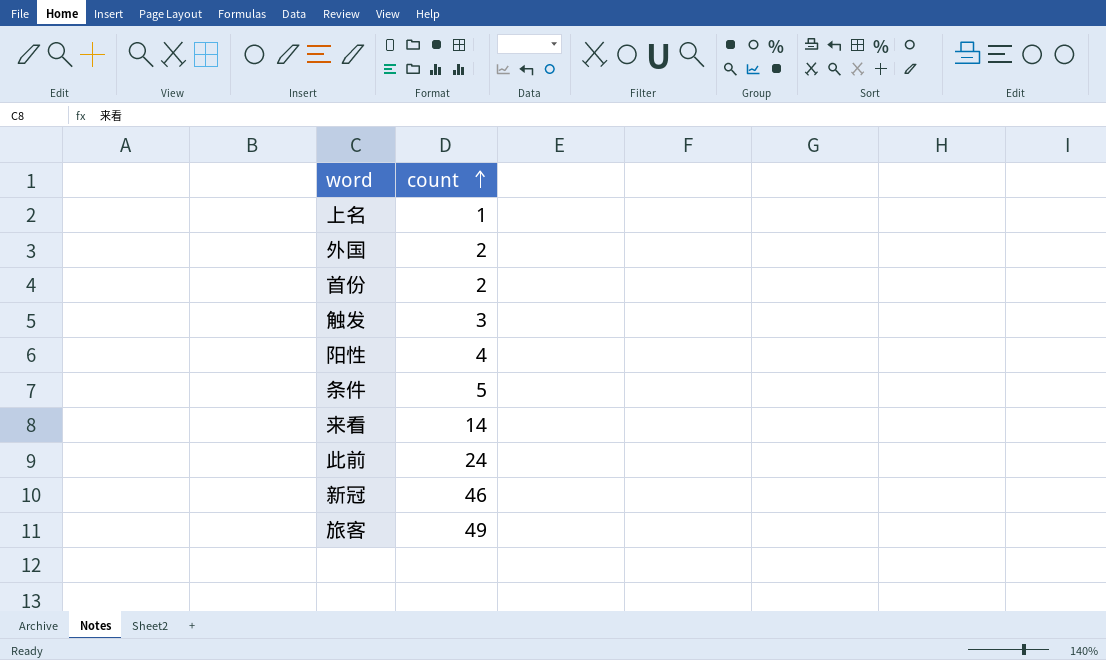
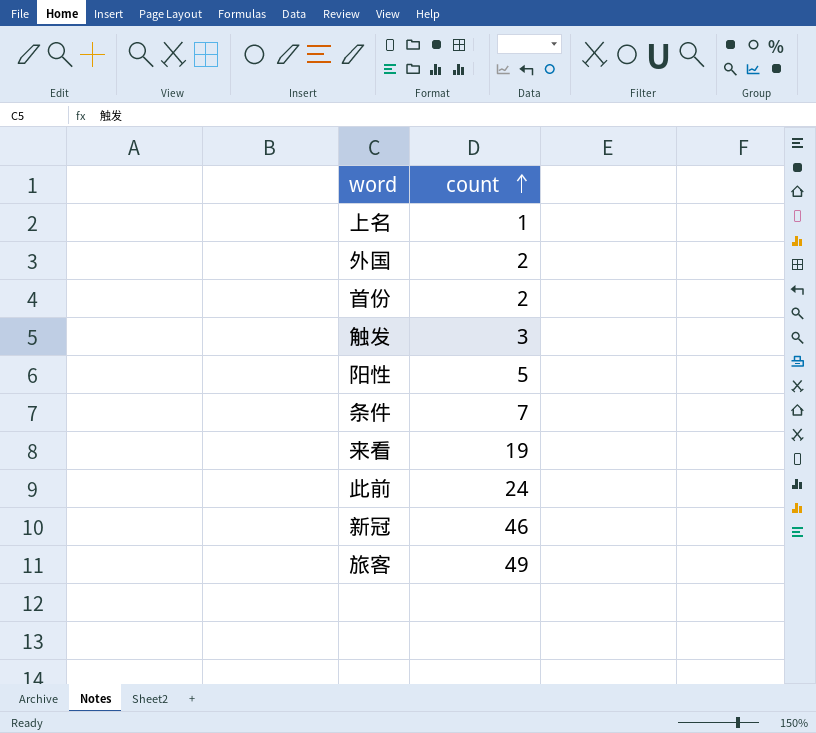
阳性 | count: 4 -> 5
条件 | count: 5 -> 7
来看 | count: 14 -> 19

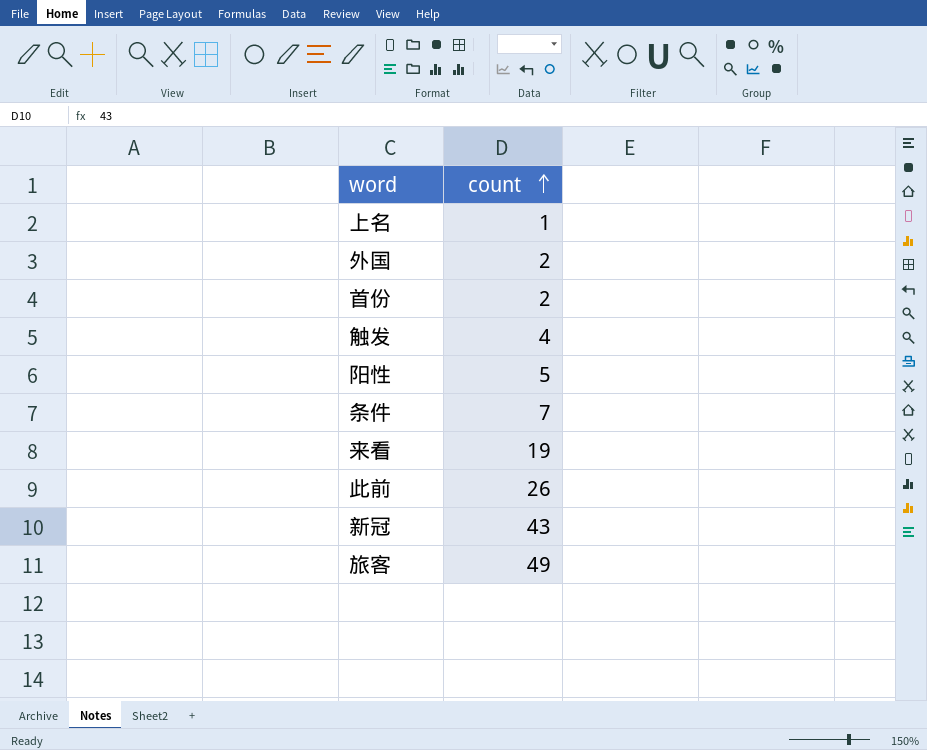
触发 | count: 3 -> 4
此前 | count: 24 -> 26
新冠 | count: 46 -> 43

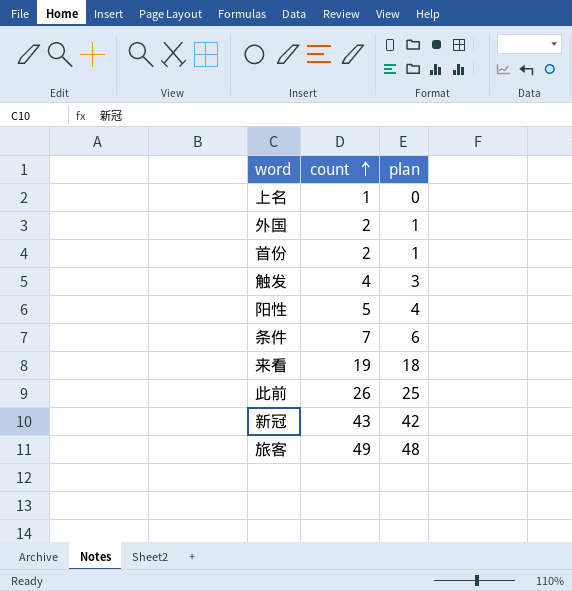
column plan | formula: none -> [count] - 1

